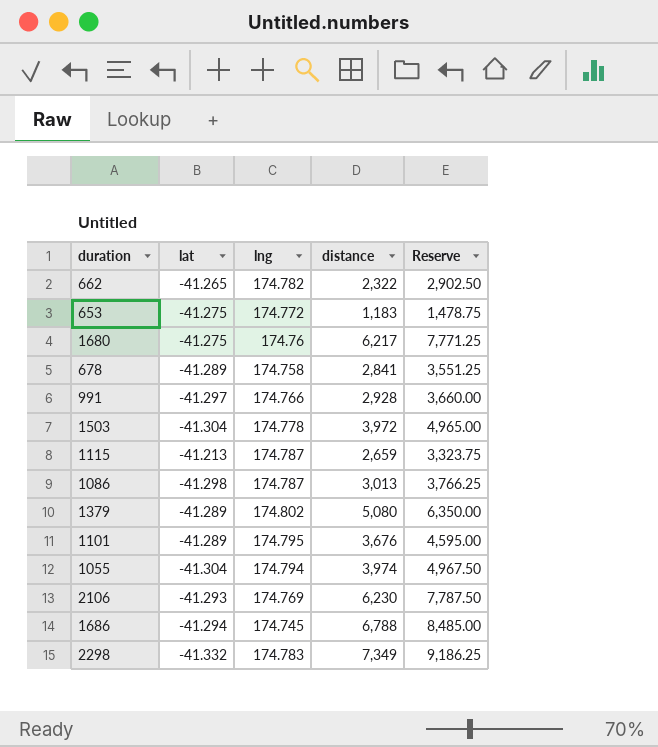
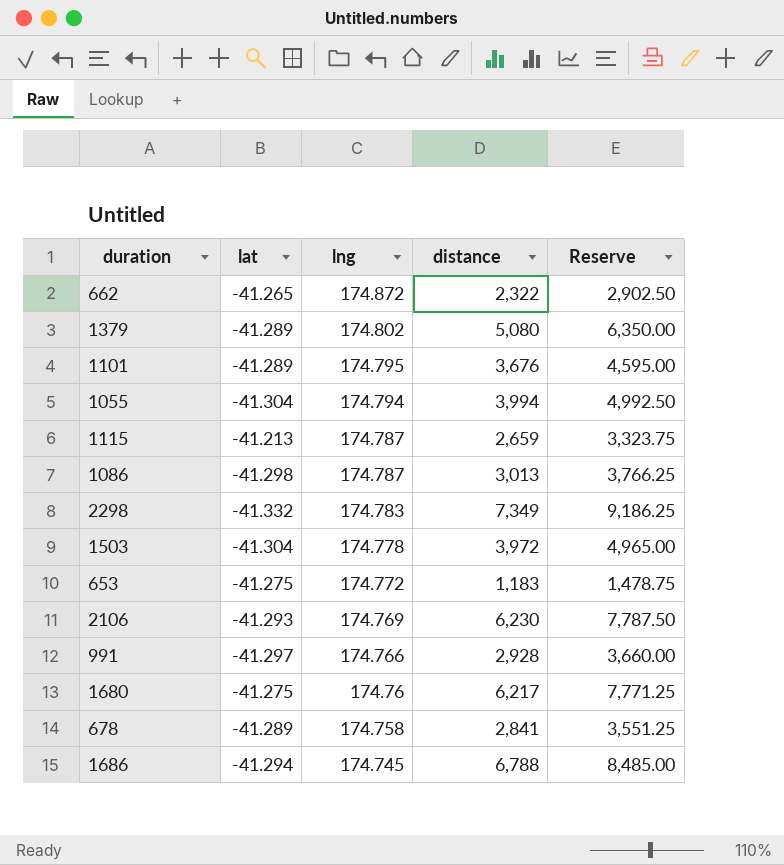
row order: none -> lng descending
662 | lng: 174.782 -> 174.872
1055 | distance: 3,974 -> 3,994
1055 | Reserve: 4,967.50 -> 4,992.50

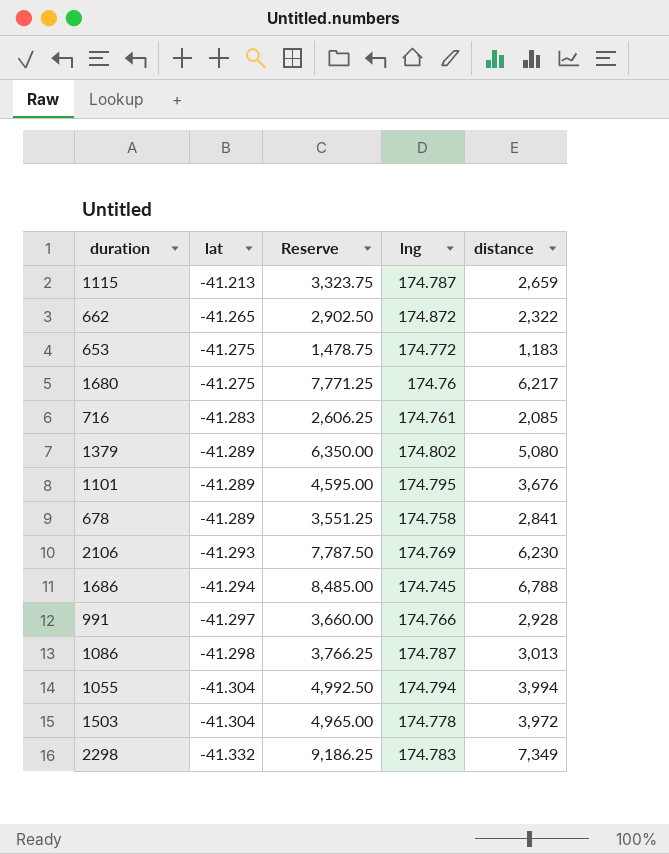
row order: lng descending -> lat descending
column Reserve | position: 5 -> 3
row 716: none -> -41.283 | 2,606.25 | 174.761 | 2,085

